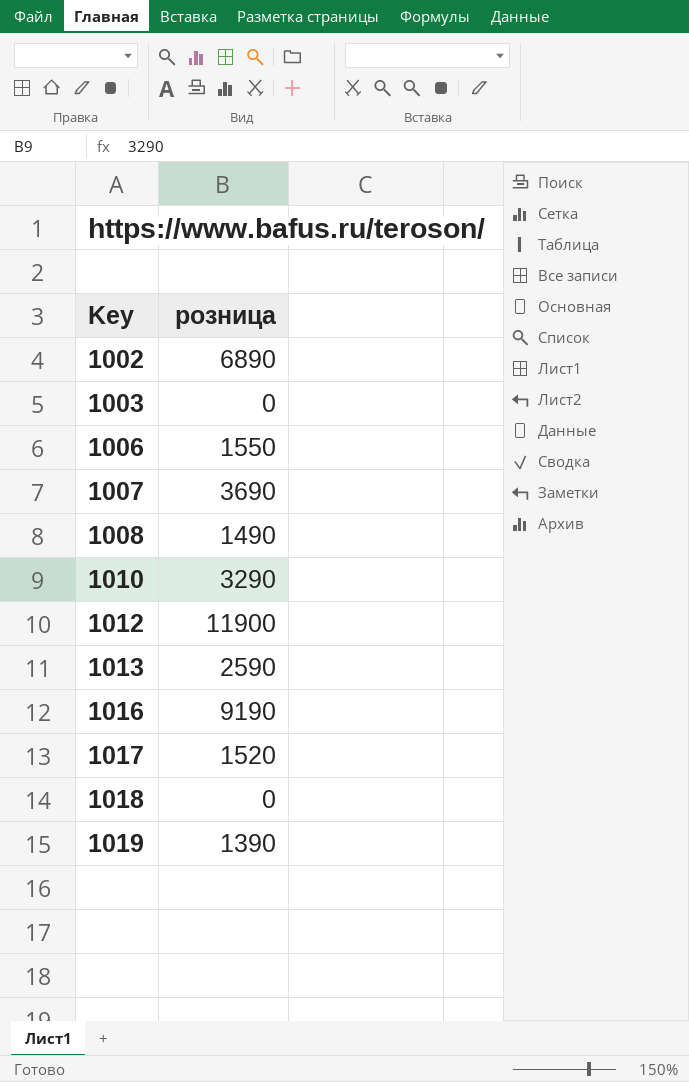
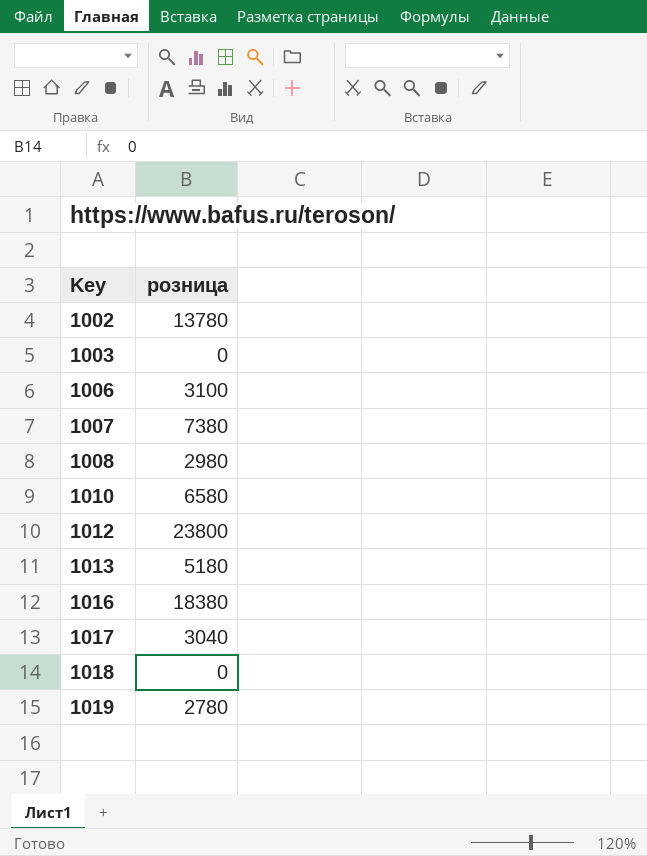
1002 | розница: 6890 -> 13780
1006 | розница: 1550 -> 3100
1007 | розница: 3690 -> 7380
1008 | розница: 1490 -> 2980
1010 | розница: 3290 -> 6580
1012 | розница: 11900 -> 23800
1013 | розница: 2590 -> 5180
1016 | розница: 9190 -> 18380
1017 | розница: 1520 -> 3040
1019 | розница: 1390 -> 2780

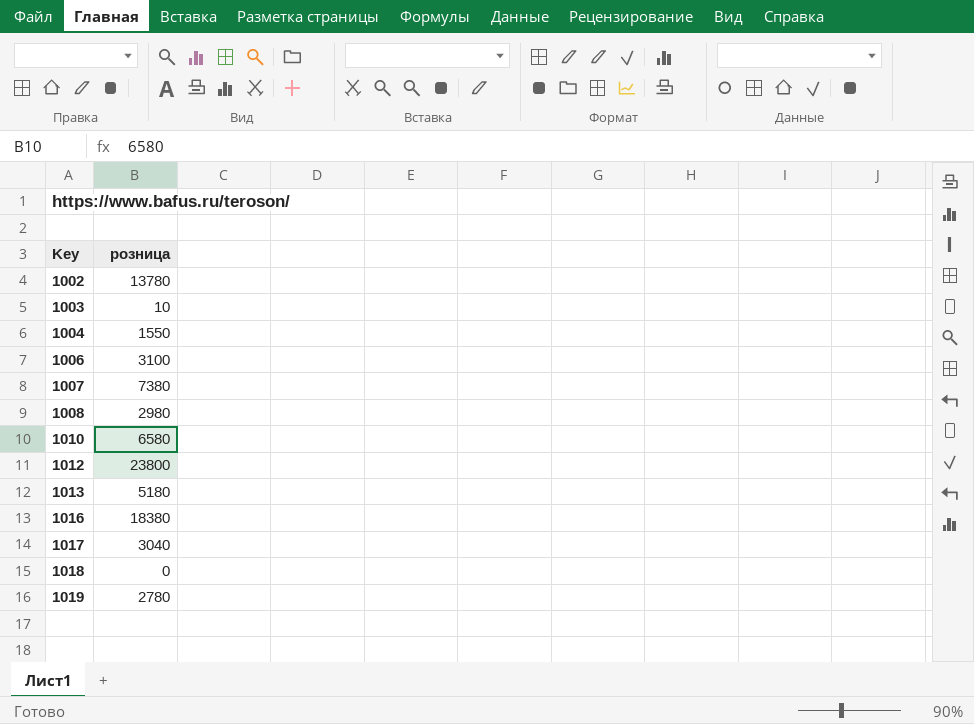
1003 | розница: 0 -> 10
row 1004: none -> 1550

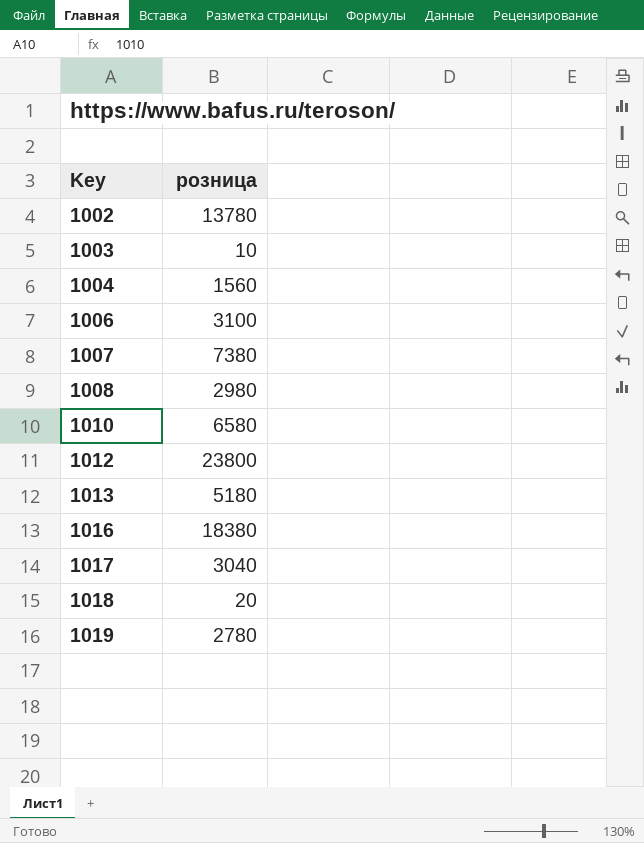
1004 | розница: 1550 -> 1560
1018 | розница: 0 -> 20

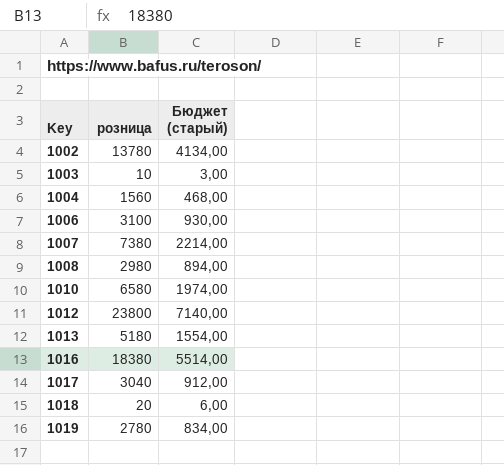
column Бюджет (старый) | formula: none -> [розница] * 0,3

